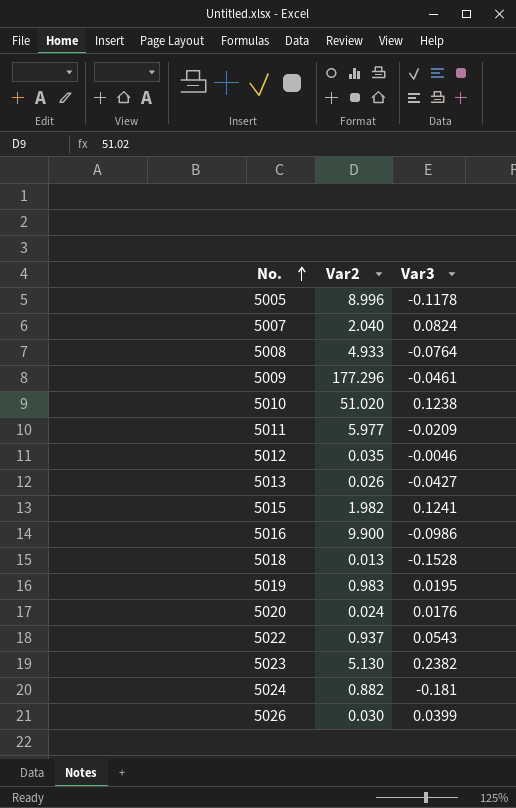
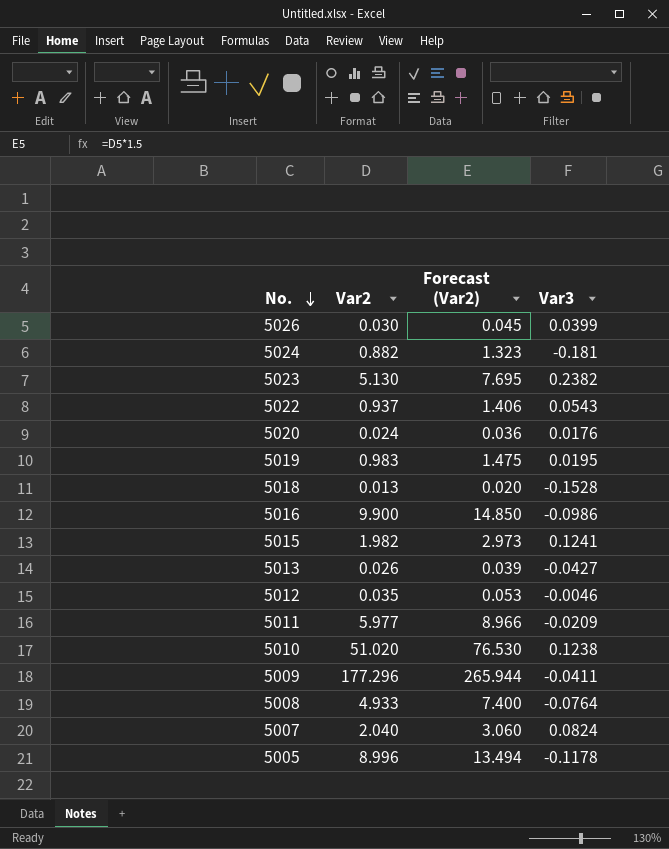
row order: No. ascending -> No. descending
column Forecast (Var2) | formula: none -> [Var2] * 1.5
5009 | Var3: -0.0461 -> -0.0411

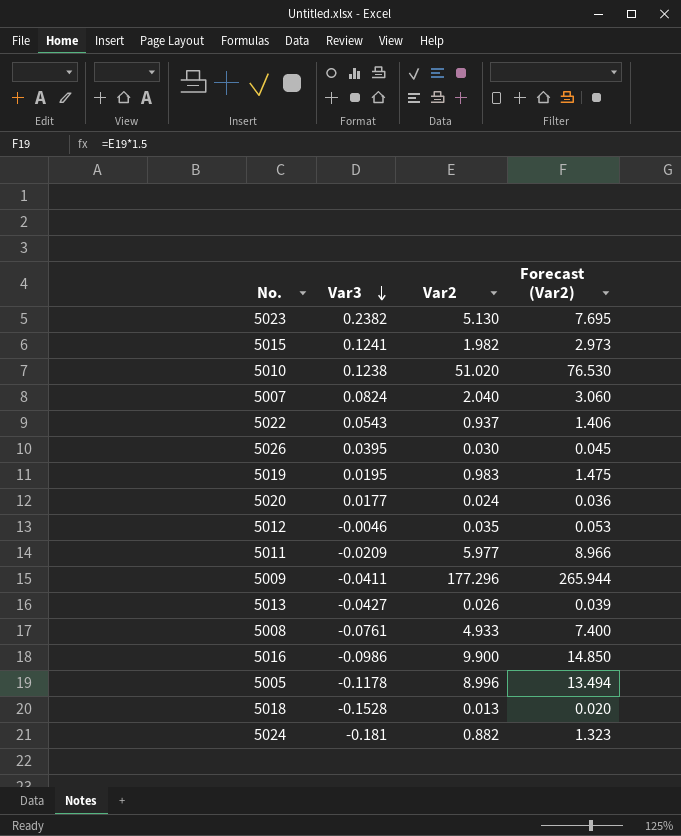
row order: No. descending -> Var3 descending
column Var3 | position: 4 -> 2
5026 | Var3: 0.0399 -> 0.0395
5020 | Var3: 0.0176 -> 0.0177
5008 | Var3: -0.0764 -> -0.0761

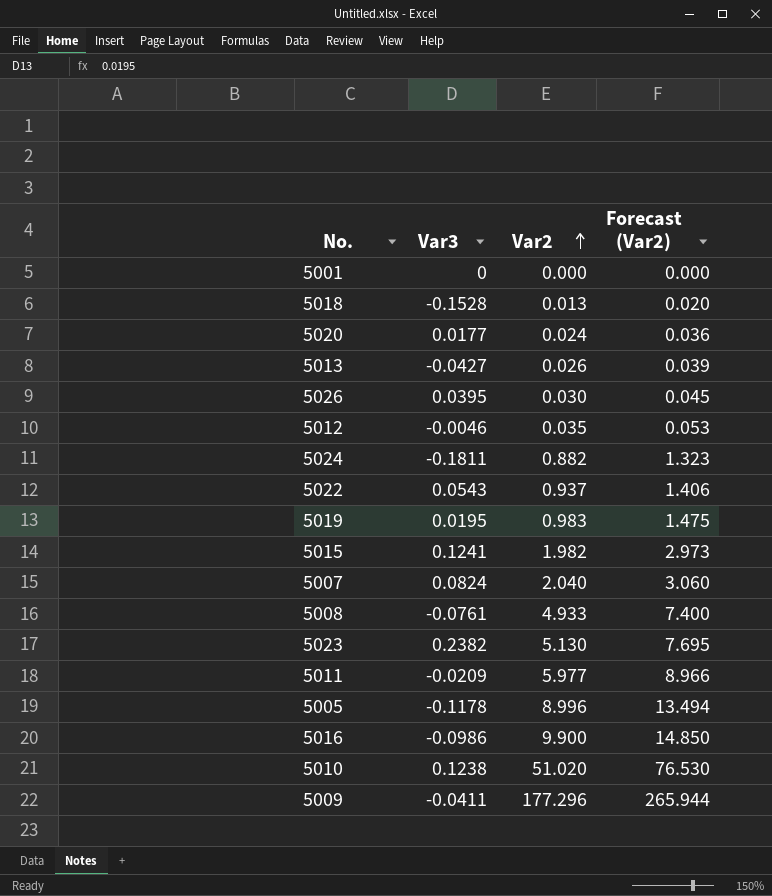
row order: Var3 descending -> Var2 ascending
row 5001: none -> 0 | 0.000 | 0.000
5024 | Var3: -0.181 -> -0.1811

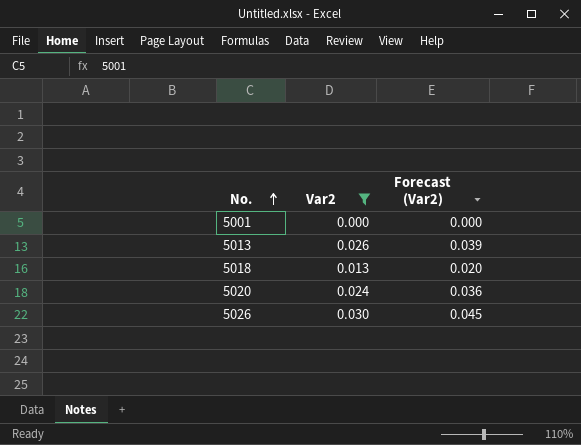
filter: none -> Var2 <= 0.030
row order: Var2 ascending -> No. ascending
column Var3 | position: 2 -> none

